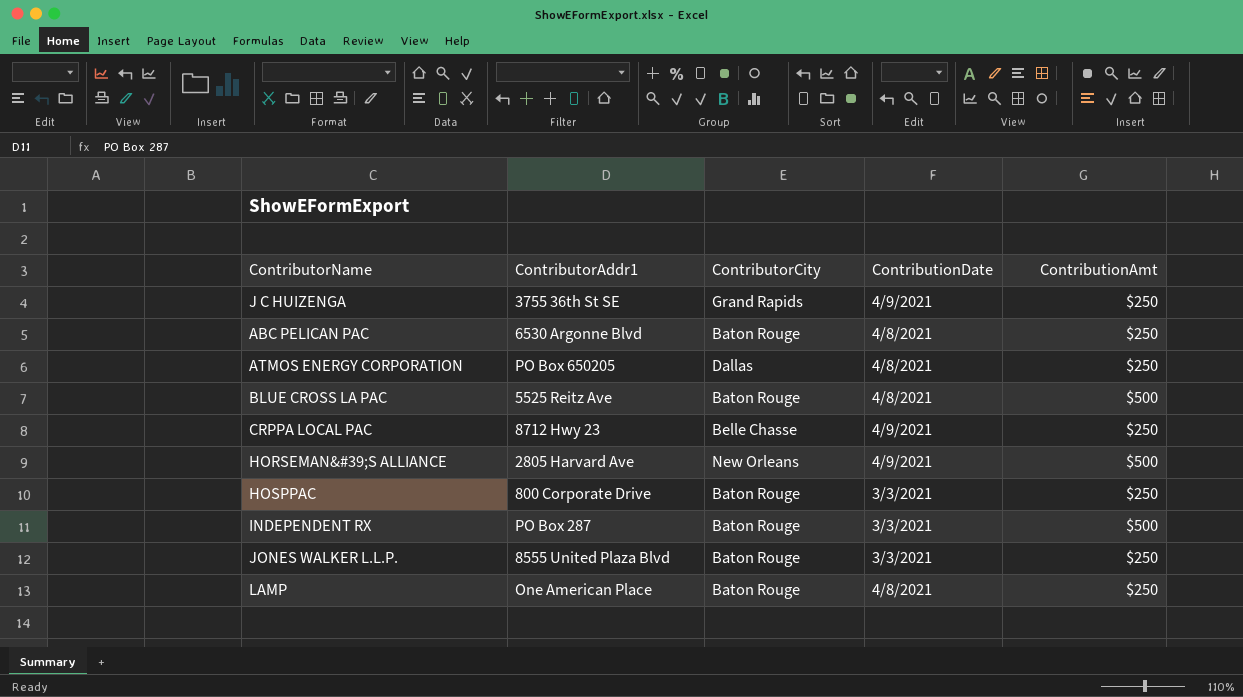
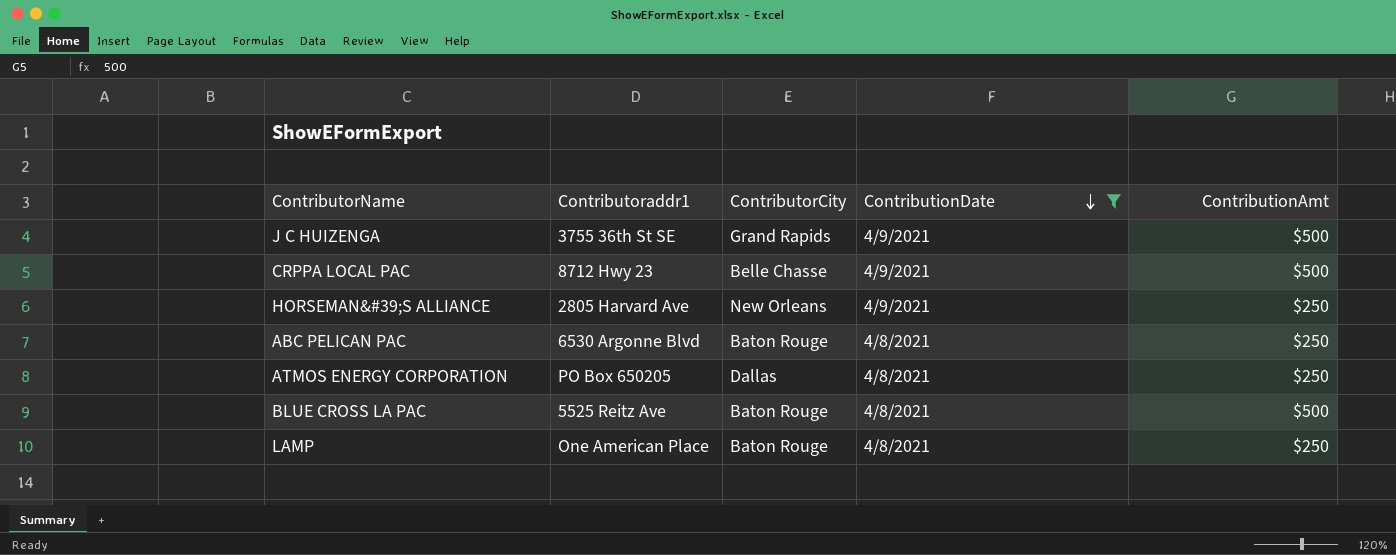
filter: none -> ContributionDate != 3/3/2021
row order: none -> ContributionDate descending
column name: ContributorAddr1 -> Contributoraddr1
J C HUIZENGA | ContributionAmt: $250 -> $500
CRPPA LOCAL PAC | ContributionAmt: $250 -> $500
HORSEMAN&#39;S ALLIANCE | ContributionAmt: $500 -> $250

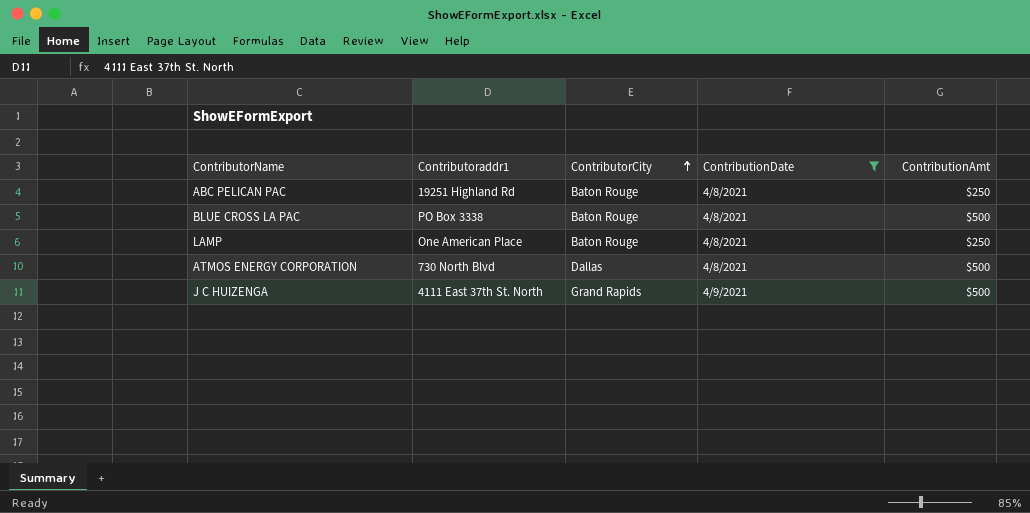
row order: ContributionDate descending -> ContributorCity ascending
row CRPPA LOCAL PAC: 8712 Hwy 23 | Belle Chasse | 4/9/2021 | $500 -> none
row HORSEMAN&#39;S ALLIANCE: 2805 Harvard Ave | New Orleans | 4/9/2021 | $250 -> none
ABC PELICAN PAC | Contributoraddr1: 6530 Argonne Blvd -> 19251 Highland Rd
BLUE CROSS LA PAC | Contributoraddr1: 5525 Reitz Ave -> PO Box 3338
ATMOS ENERGY CORPORATION | Contributoraddr1: PO Box 650205 -> 730 North Blvd
ATMOS ENERGY CORPORATION | ContributionAmt: $250 -> $500
J C HUIZENGA | Contributoraddr1: 3755 36th St SE -> 4111 East 37th St. North

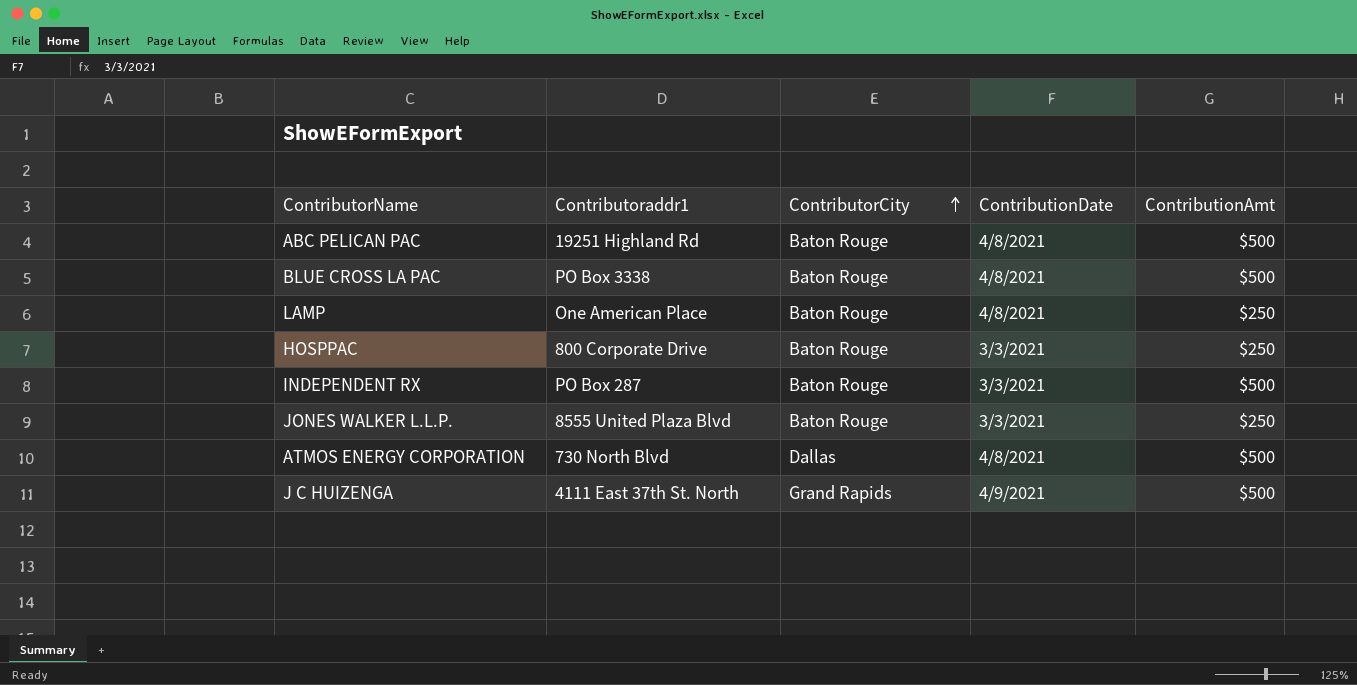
filter: ContributionDate != 3/3/2021 -> none
ABC PELICAN PAC | ContributionAmt: $250 -> $500

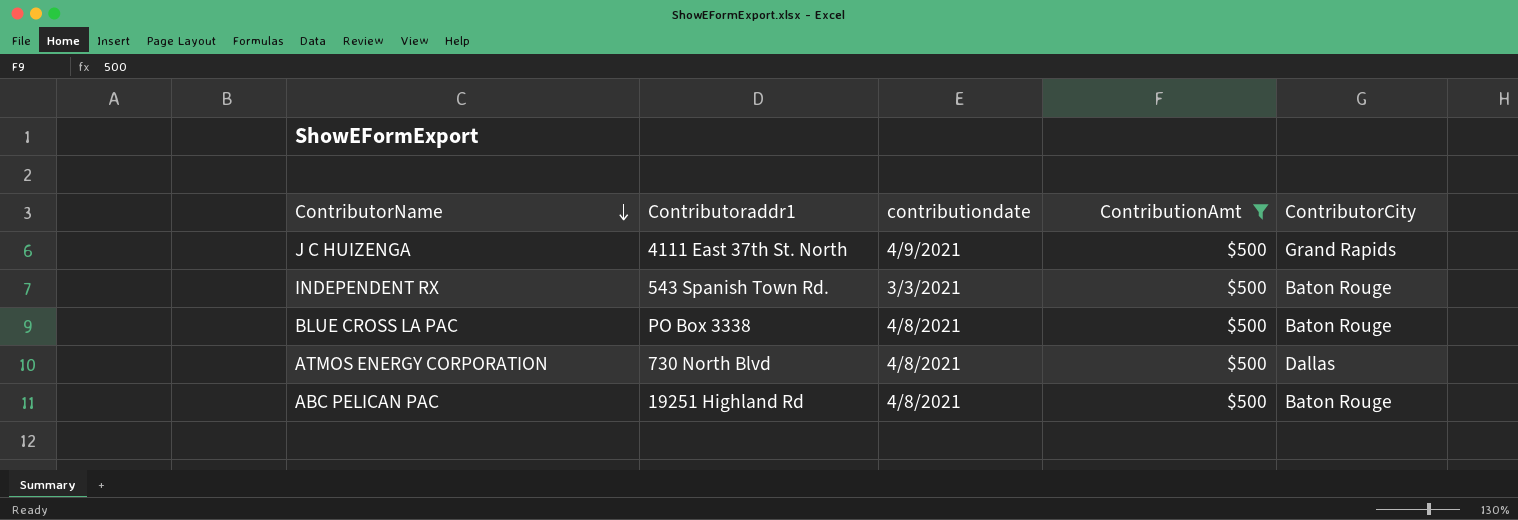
filter: none -> ContributionAmt = $500
row order: ContributorCity ascending -> ContributorName descending
column name: ContributionDate -> contributiondate
column ContributorCity | position: 3 -> 5
INDEPENDENT RX | Contributoraddr1: PO Box 287 -> 543 Spanish Town Rd.

